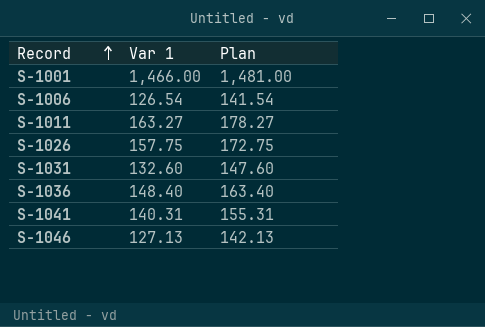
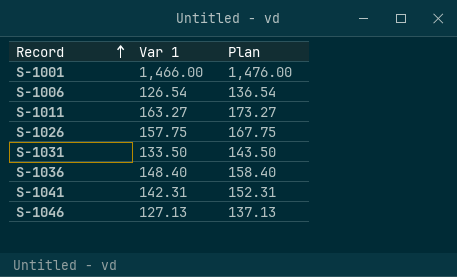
column Plan | formula: [Var 1] + 15 -> [Var 1] + 10
S-1031 | Var 1: 132.60 -> 133.50
S-1041 | Var 1: 140.31 -> 142.31

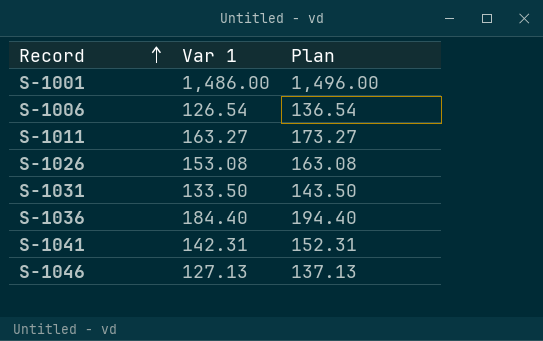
S-1001 | Var 1: 1,466.00 -> 1,486.00
S-1001 | Plan: 1,476.00 -> 1,496.00
S-1026 | Var 1: 157.75 -> 153.08
S-1026 | Plan: 167.75 -> 163.08
S-1036 | Var 1: 148.40 -> 184.40
S-1036 | Plan: 158.40 -> 194.40

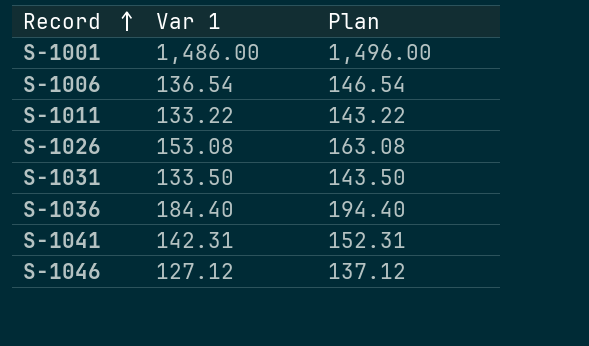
S-1006 | Var 1: 126.54 -> 136.54
S-1006 | Plan: 136.54 -> 146.54
S-1011 | Var 1: 163.27 -> 133.22
S-1011 | Plan: 173.27 -> 143.22
S-1046 | Var 1: 127.13 -> 127.12
S-1046 | Plan: 137.13 -> 137.12

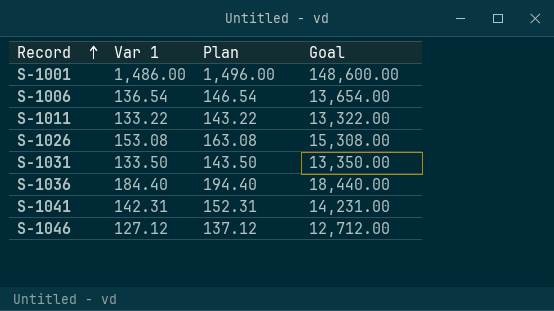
column Goal | formula: none -> [Var 1] * 100

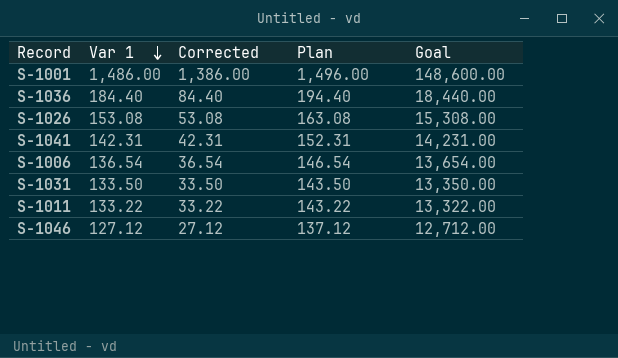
row order: Record ascending -> Var 1 descending
column Corrected | formula: none -> [Var 1] - 100

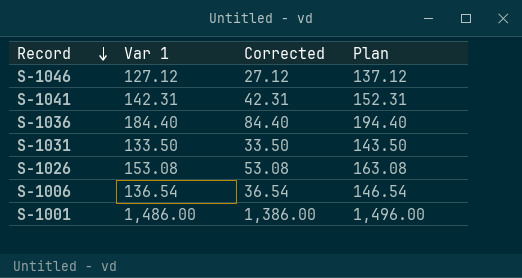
row order: Var 1 descending -> Record descending
column Goal | formula: [Var 1] * 100 -> none
row S-1011: 133.22 | 33.22 | 143.22 | 13,322.00 -> none

